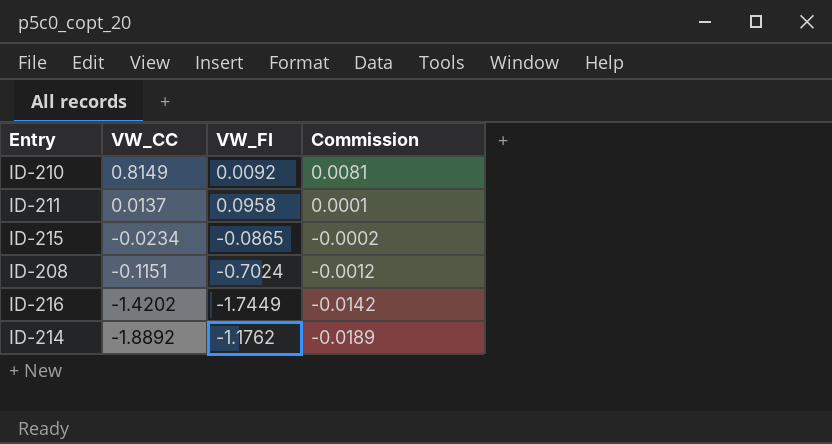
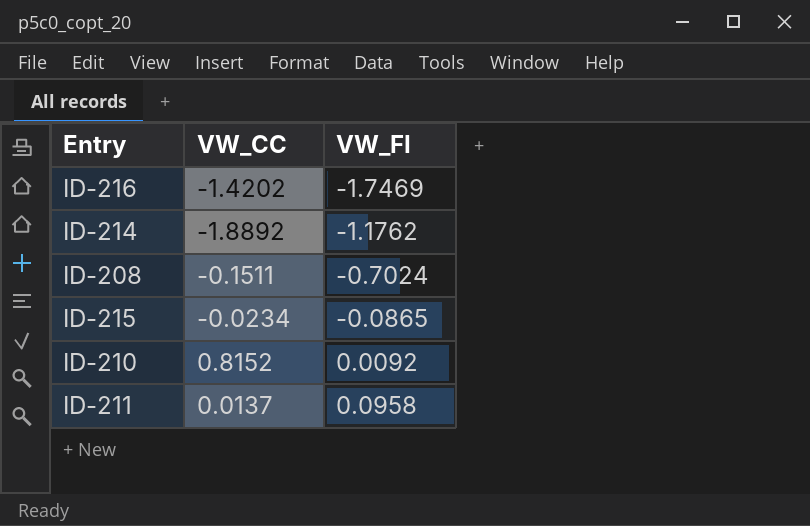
row order: VW_CC descending -> VW_FI ascending
column Commission | formula: [VW_CC] * 0.01 -> none
ID-216 | VW_FI: -1.7449 -> -1.7469
ID-208 | VW_CC: -0.1151 -> -0.1511
ID-210 | VW_CC: 0.8149 -> 0.8152

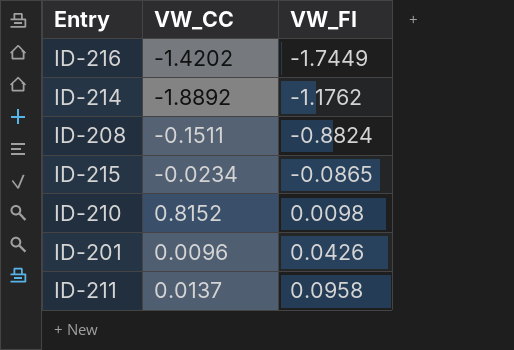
ID-216 | VW_FI: -1.7469 -> -1.7449
ID-208 | VW_FI: -0.7024 -> -0.8824
ID-210 | VW_FI: 0.0092 -> 0.0098
row ID-201: none -> 0.0096 | 0.0426

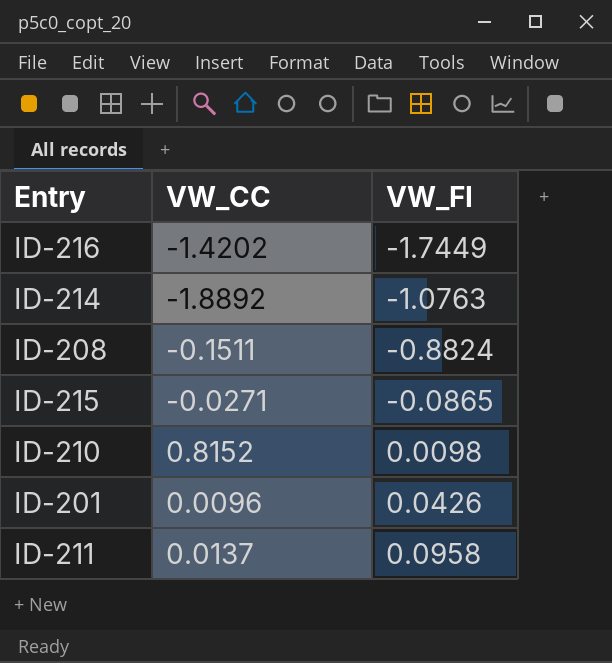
ID-214 | VW_FI: -1.1762 -> -1.0763
ID-215 | VW_CC: -0.0234 -> -0.0271

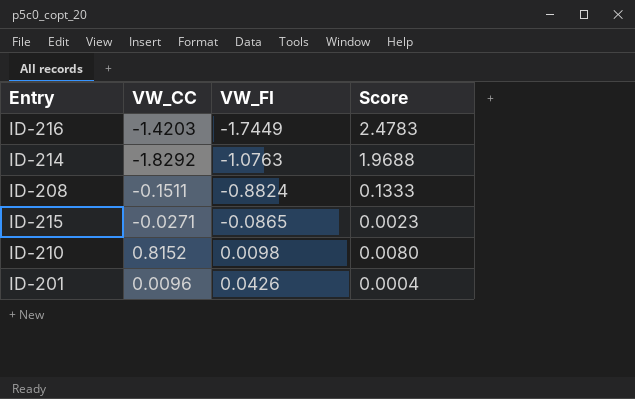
column Score | formula: none -> [VW_CC] * [VW_FI]
row ID-211: 0.0137 | 0.0958 -> none
ID-216 | VW_CC: -1.4202 -> -1.4203
ID-214 | VW_CC: -1.8892 -> -1.8292

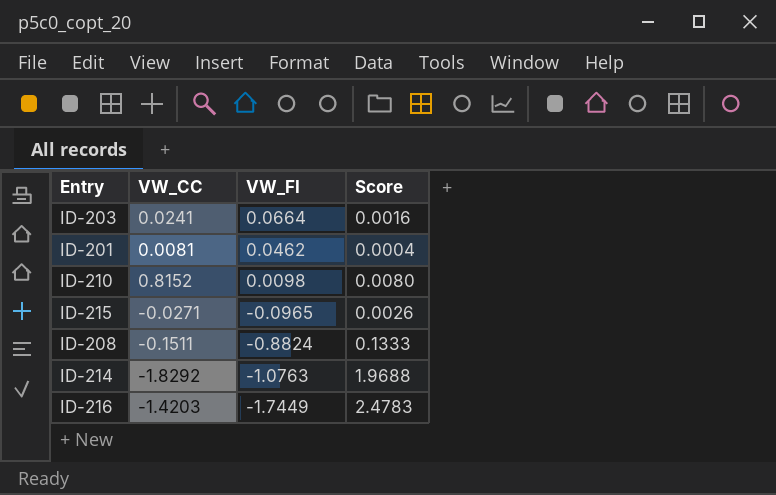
row order: VW_FI ascending -> VW_FI descending
row ID-203: none -> 0.0241 | 0.0664 | 0.0016
ID-201 | VW_CC: 0.0096 -> 0.0081
ID-201 | VW_FI: 0.0426 -> 0.0462
ID-215 | VW_FI: -0.0865 -> -0.0965
ID-215 | Score: 0.0023 -> 0.0026

